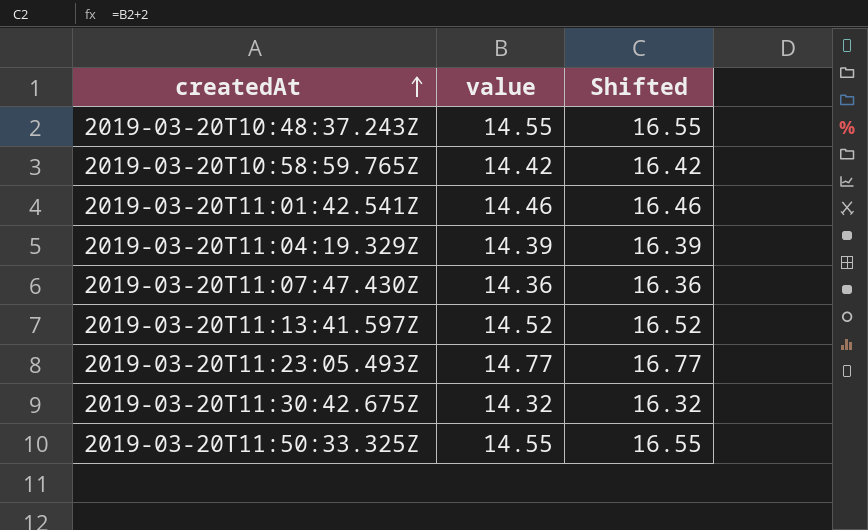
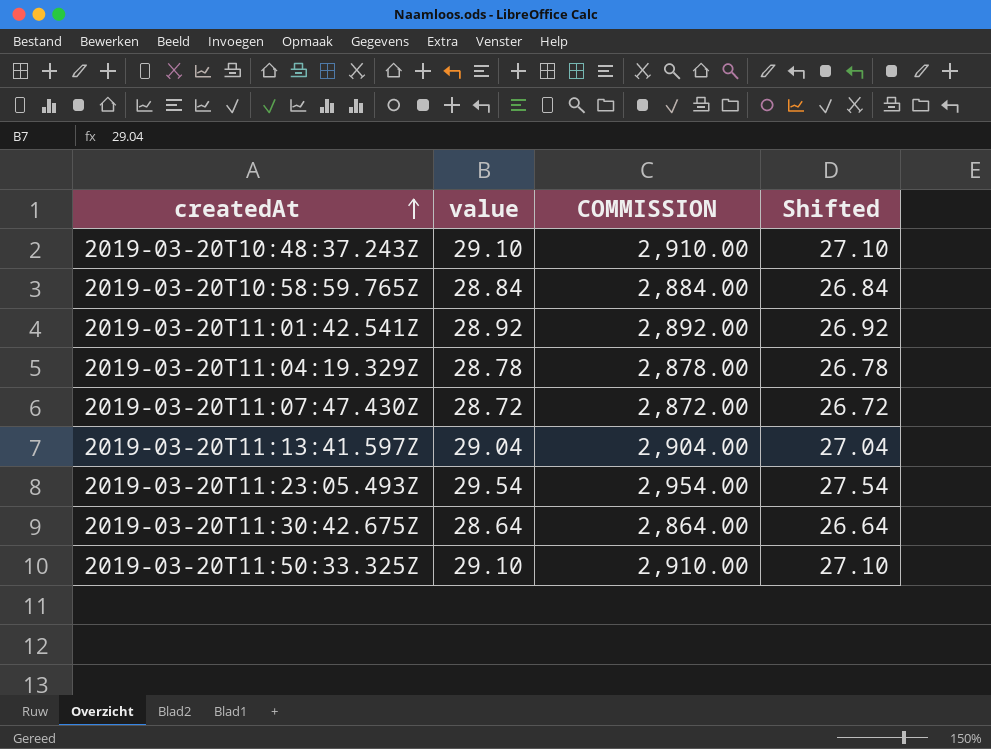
column COMMISSION | formula: none -> [value] * 100
column Shifted | formula: [value] + 2 -> [value] - 2
2019-03-20T10:48:37.243Z | value: 14.55 -> 29.10
2019-03-20T10:58:59.765Z | value: 14.42 -> 28.84
2019-03-20T11:01:42.541Z | value: 14.46 -> 28.92
2019-03-20T11:04:19.329Z | value: 14.39 -> 28.78
2019-03-20T11:07:47.430Z | value: 14.36 -> 28.72
2019-03-20T11:13:41.597Z | value: 14.52 -> 29.04
2019-03-20T11:23:05.493Z | value: 14.77 -> 29.54
2019-03-20T11:30:42.675Z | value: 14.32 -> 28.64
2019-03-20T11:50:33.325Z | value: 14.55 -> 29.10

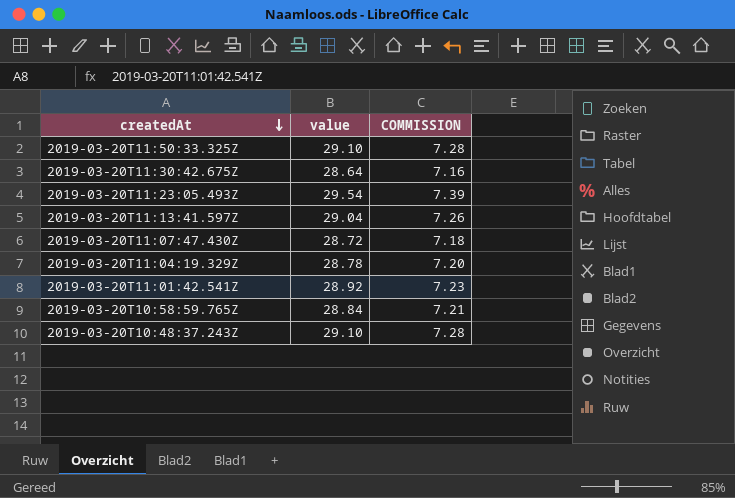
row order: createdAt ascending -> createdAt descending
column Shifted | formula: [value] - 2 -> none
column COMMISSION | formula: [value] * 100 -> [value] * 0.25

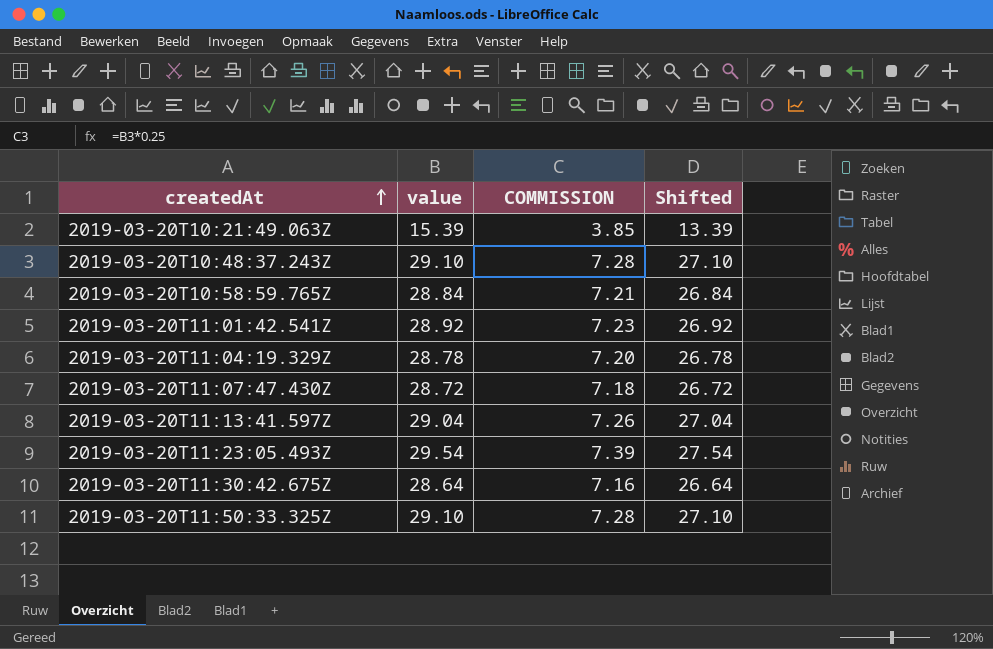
row order: createdAt descending -> createdAt ascending
column Shifted | formula: none -> [value] - 2
row 2019-03-20T10:21:49.063Z: none -> 15.39 | 3.85 | 13.39

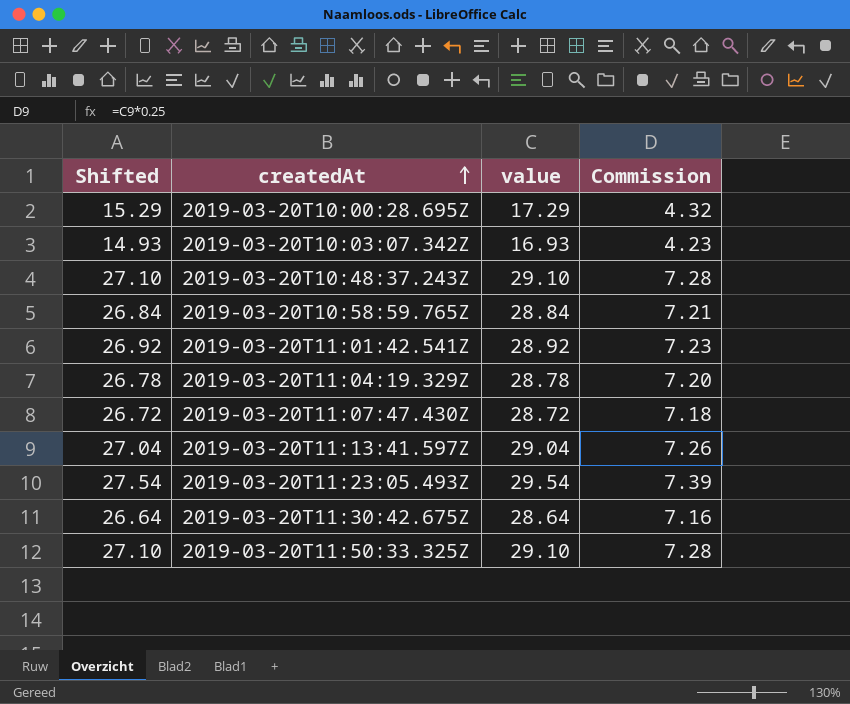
column Shifted | position: 4 -> 1
column name: COMMISSION -> Commission
row 2019-03-20T10:21:49.063Z: 15.39 | 3.85 | 13.39 -> none
row 2019-03-20T10:00:28.695Z: none -> 15.29 | 17.29 | 4.32
row 2019-03-20T10:03:07.342Z: none -> 14.93 | 16.93 | 4.23

